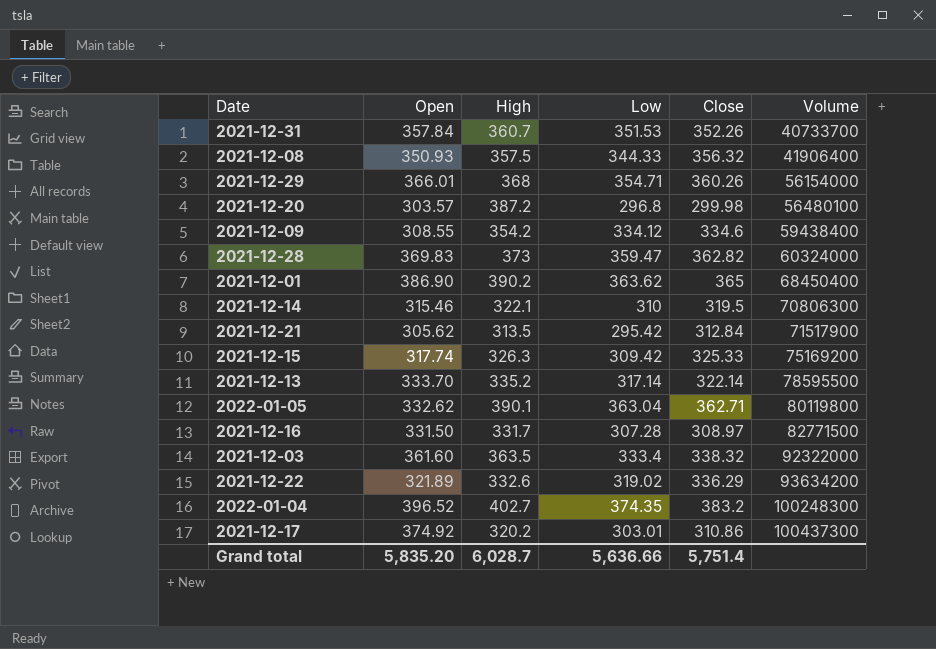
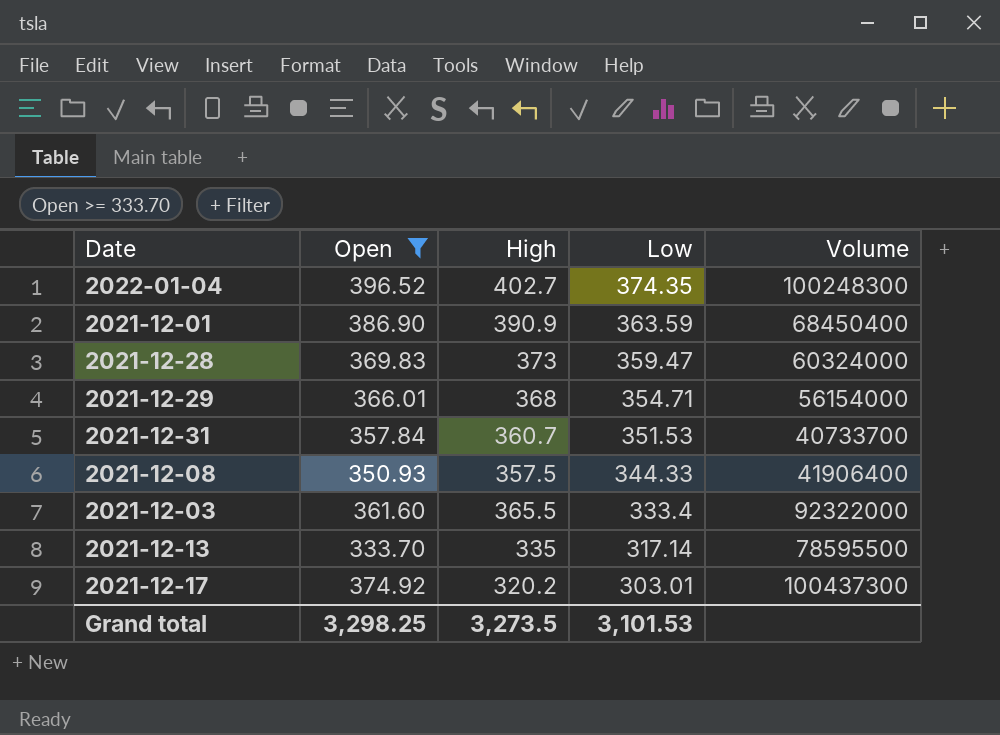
filter: none -> Open >= 333.70
row order: Volume ascending -> Low descending
column Close | position: 5 -> none
2021-12-01 | High: 390.2 -> 390.9
2021-12-01 | Low: 363.62 -> 363.59
2021-12-03 | High: 363.5 -> 365.5
2021-12-13 | High: 335.2 -> 335
Grand total | Open: 5,835.20 -> 3,298.25
Grand total | High: 6,028.7 -> 3,273.5
Grand total | Low: 5,636.66 -> 3,101.53

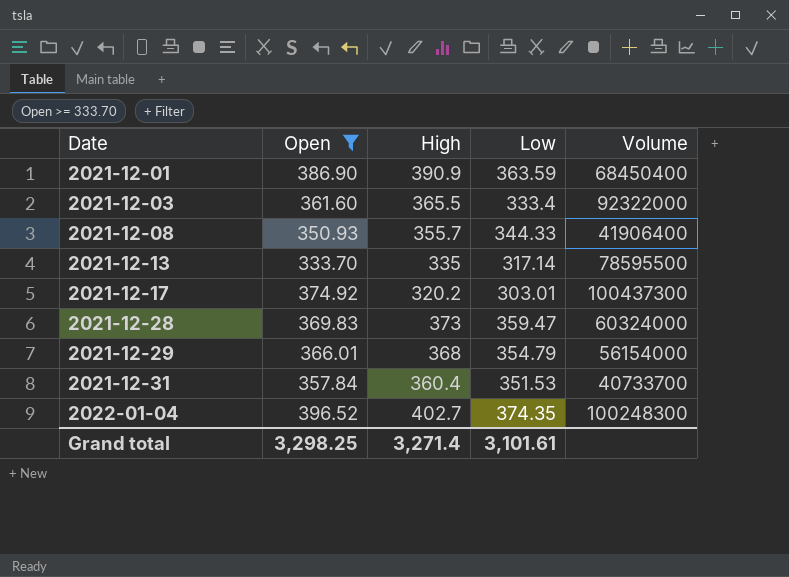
row order: Low descending -> Date ascending
2021-12-08 | High: 357.5 -> 355.7
2021-12-29 | Low: 354.71 -> 354.79
2021-12-31 | High: 360.7 -> 360.4
Grand total | High: 3,273.5 -> 3,271.4
Grand total | Low: 3,101.53 -> 3,101.61

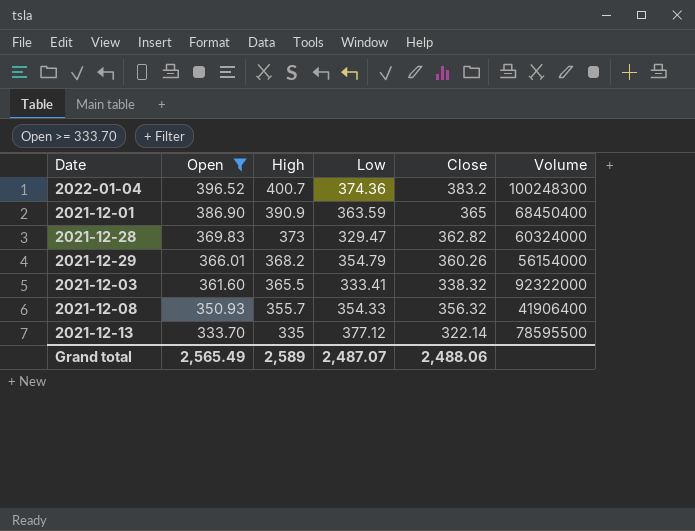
row order: Date ascending -> Open descending
column Close | position: none -> 5
row 2021-12-17: 374.92 | 320.2 | 303.01 | 100437300 -> none
row 2021-12-31: 357.84 | 360.4 | 351.53 | 40733700 -> none
2022-01-04 | High: 402.7 -> 400.7
2022-01-04 | Low: 374.35 -> 374.36
2021-12-28 | Low: 359.47 -> 329.47
2021-12-29 | High: 368 -> 368.2
2021-12-03 | Low: 333.4 -> 333.41
2021-12-08 | Low: 344.33 -> 354.33
2021-12-13 | Low: 317.14 -> 377.12
Grand total | Open: 3,298.25 -> 2,565.49
Grand total | High: 3,271.4 -> 2,589
Grand total | Low: 3,101.61 -> 2,487.07

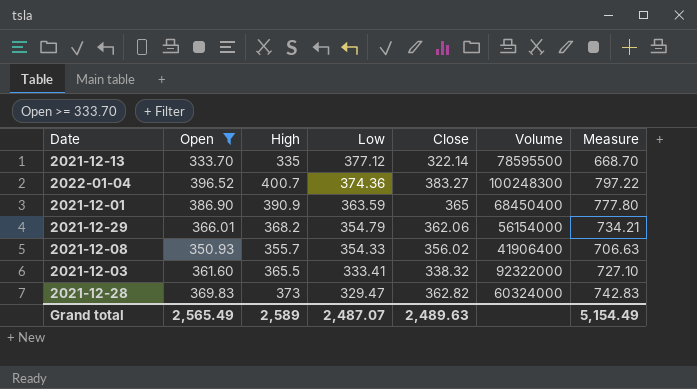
row order: Open descending -> Low descending
column Measure | formula: none -> [Open] + [High]
2022-01-04 | Close: 383.2 -> 383.27
2021-12-29 | Close: 360.26 -> 362.06
2021-12-08 | Close: 356.32 -> 356.02
Grand total | Close: 2,488.06 -> 2,489.63

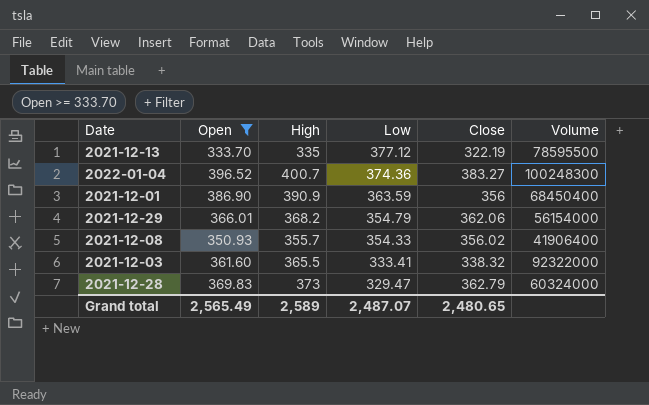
column Measure | formula: [Open] + [High] -> none
2021-12-13 | Close: 322.14 -> 322.19
2021-12-01 | Close: 365 -> 356
2021-12-28 | Close: 362.82 -> 362.79
Grand total | Close: 2,489.63 -> 2,480.65

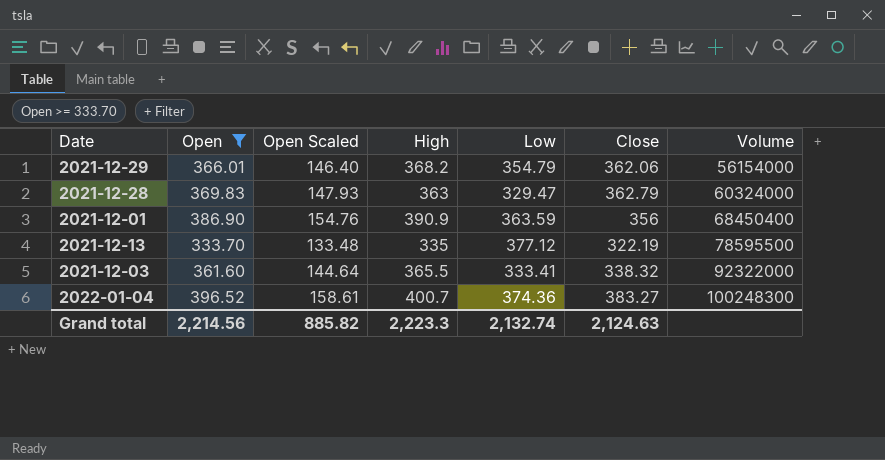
row order: Low descending -> Volume ascending
column Open Scaled | formula: none -> [Open] * 0.4
row 2021-12-08: 350.93 | 355.7 | 354.33 | 356.02 | 41906400 -> none
2021-12-28 | High: 373 -> 363
Grand total | Open: 2,565.49 -> 2,214.56
Grand total | High: 2,589 -> 2,223.3
Grand total | Low: 2,487.07 -> 2,132.74
Grand total | Close: 2,480.65 -> 2,124.63

